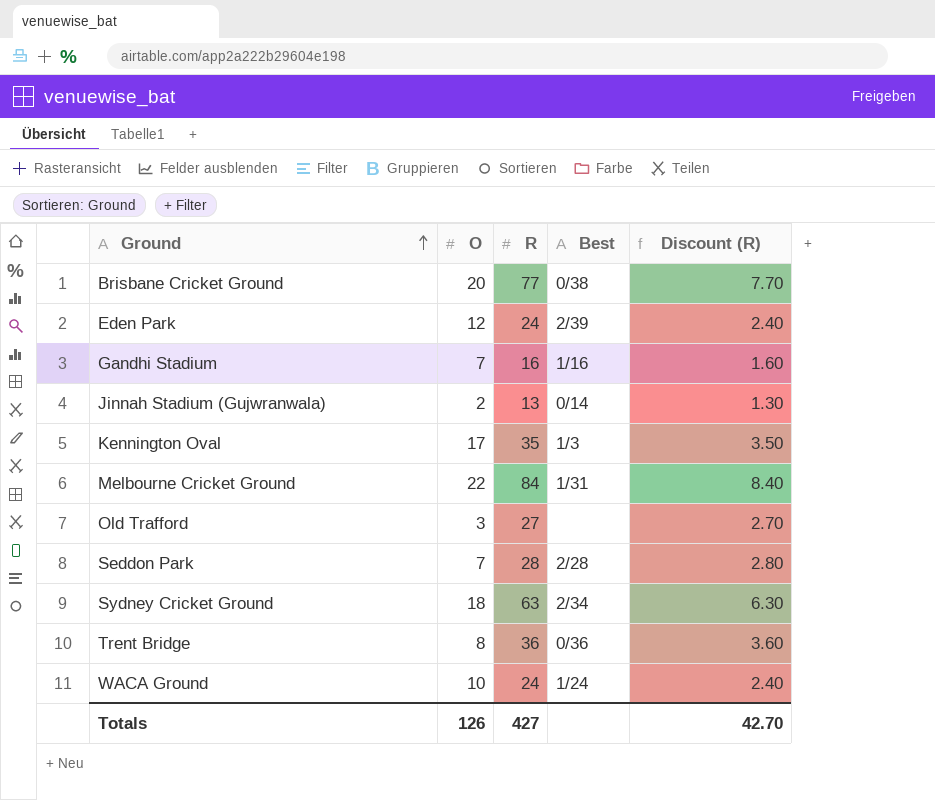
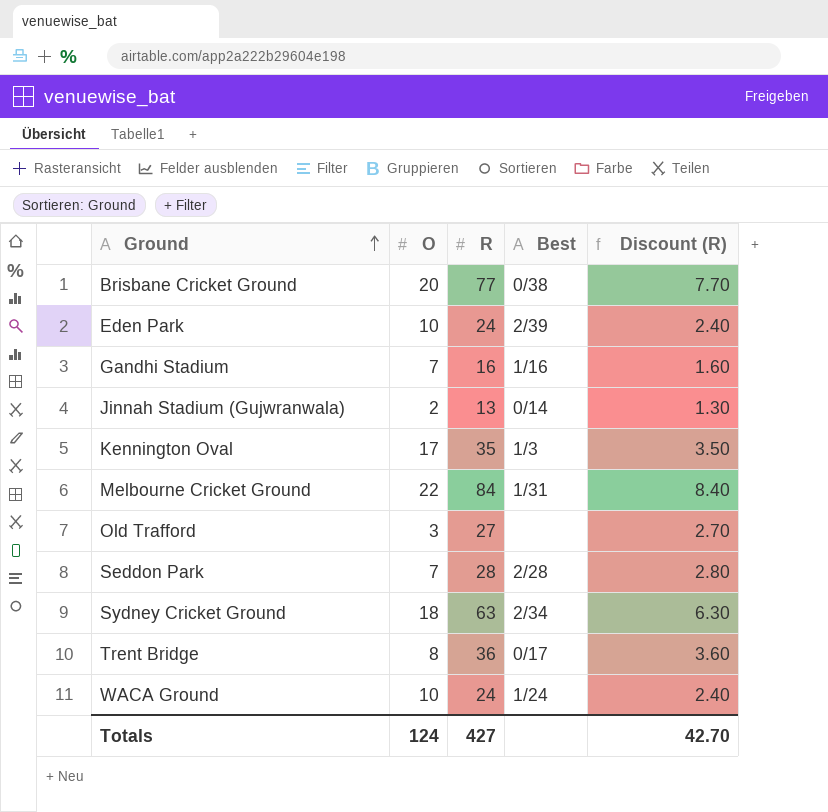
Eden Park | O: 12 -> 10
Trent Bridge | Best: 0/36 -> 0/17
Totals | O: 126 -> 124

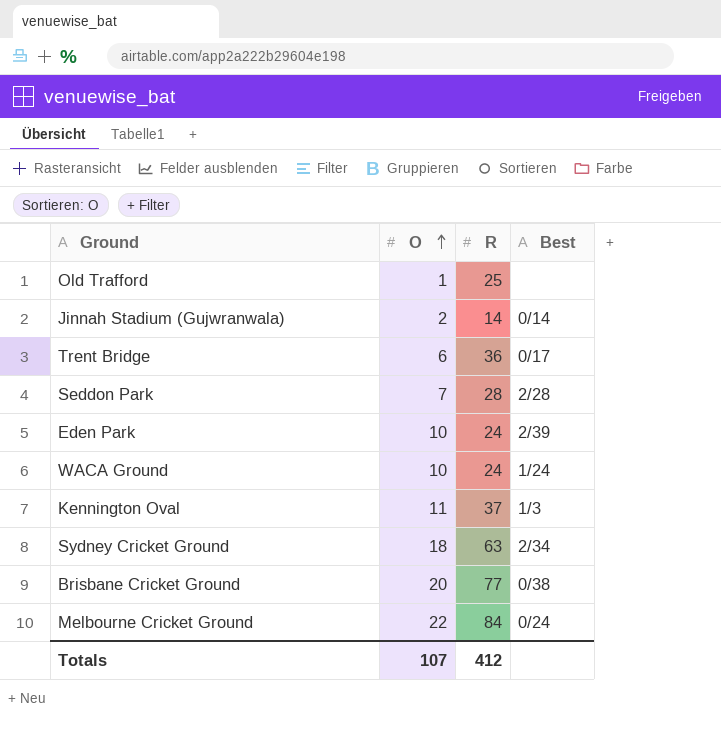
row order: Ground ascending -> O ascending
column Discount (R) | formula: [R] * 0.1 -> none
row Gandhi Stadium: 7 | 16 | 1/16 | 1.60 -> none
Old Trafford | O: 3 -> 1
Old Trafford | R: 27 -> 25
Jinnah Stadium (Gujwranwala) | R: 13 -> 14
Trent Bridge | O: 8 -> 6
Kennington Oval | O: 17 -> 11
Kennington Oval | R: 35 -> 37
Melbourne Cricket Ground | Best: 1/31 -> 0/24
Totals | O: 124 -> 107
Totals | R: 427 -> 412

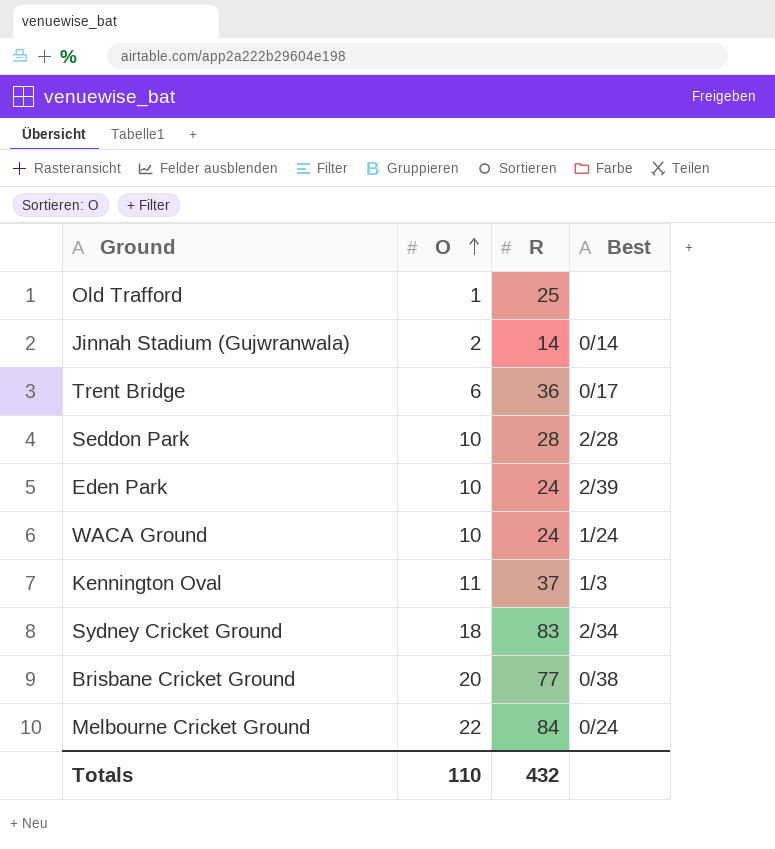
Seddon Park | O: 7 -> 10
Sydney Cricket Ground | R: 63 -> 83
Totals | O: 107 -> 110
Totals | R: 412 -> 432

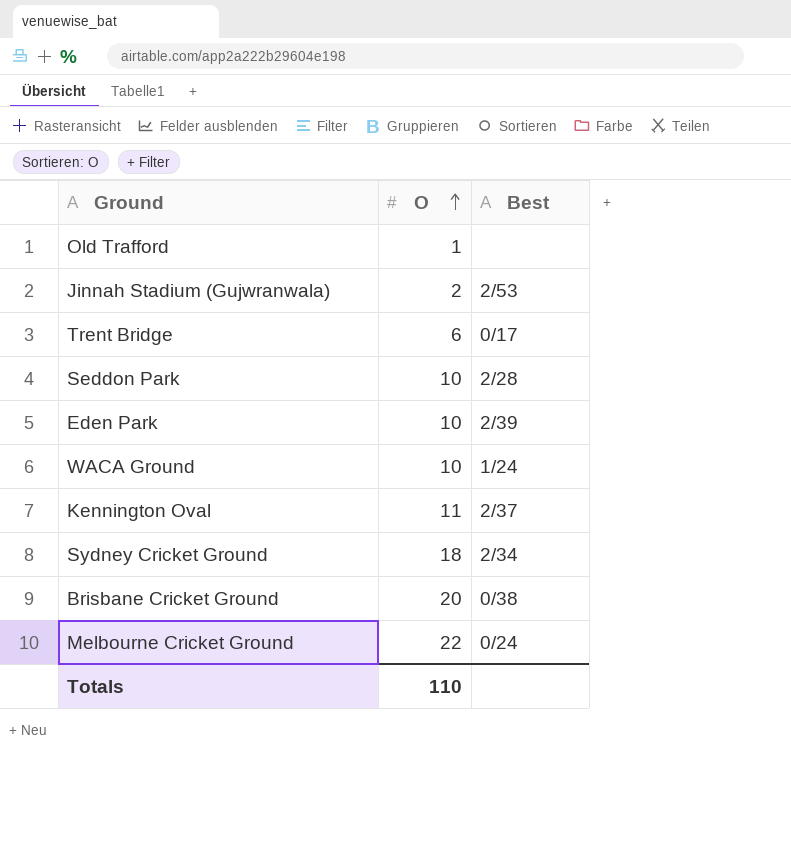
column R | position: 3 -> none
Jinnah Stadium (Gujwranwala) | Best: 0/14 -> 2/53
Kennington Oval | Best: 1/3 -> 2/37

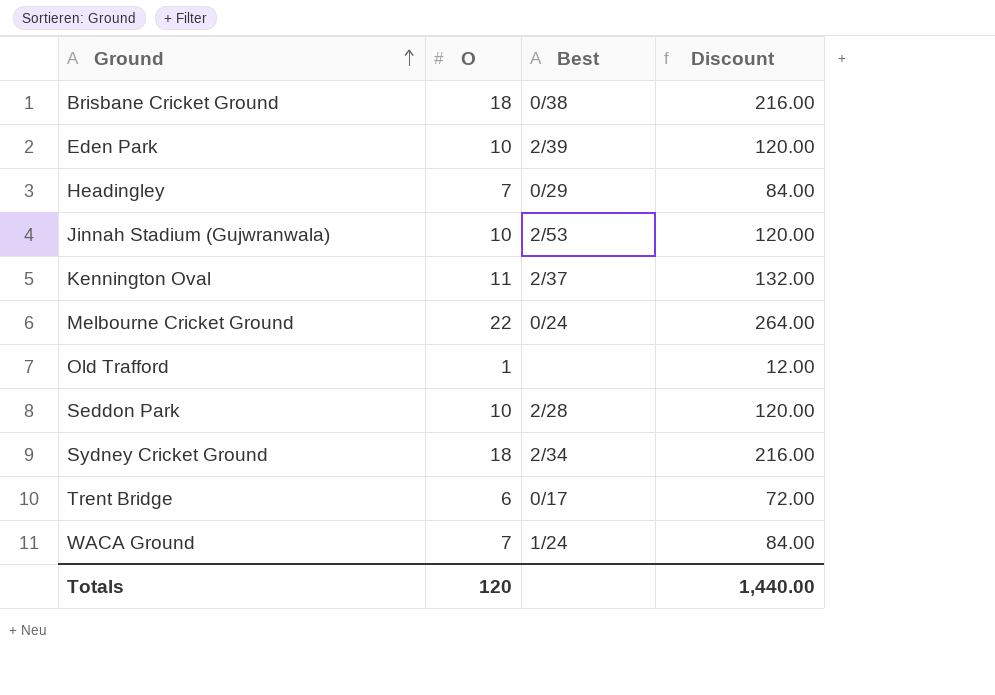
row order: O ascending -> Ground ascending
column Discount | formula: none -> [O] * 12
Brisbane Cricket Ground | O: 20 -> 18
row Headingley: none -> 7 | 0/29 | 84.00
Jinnah Stadium (Gujwranwala) | O: 2 -> 10
WACA Ground | O: 10 -> 7
Totals | O: 110 -> 120

